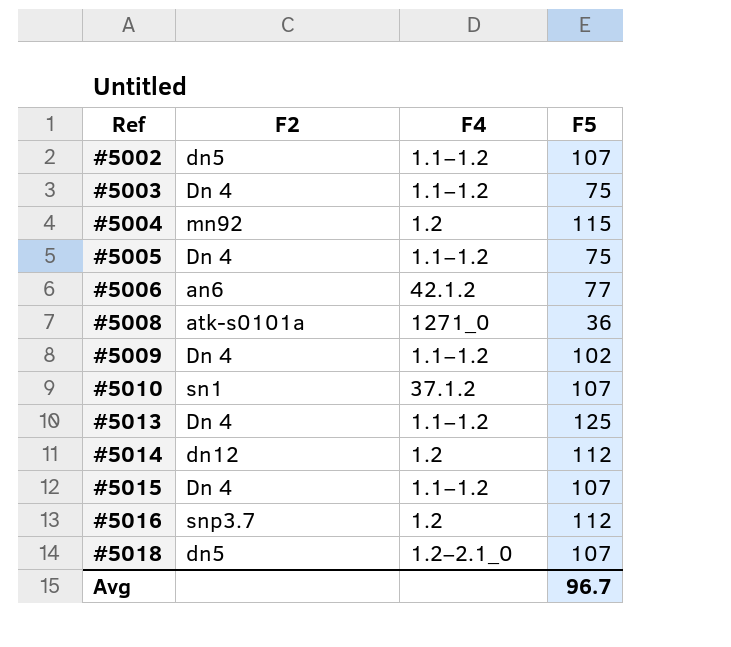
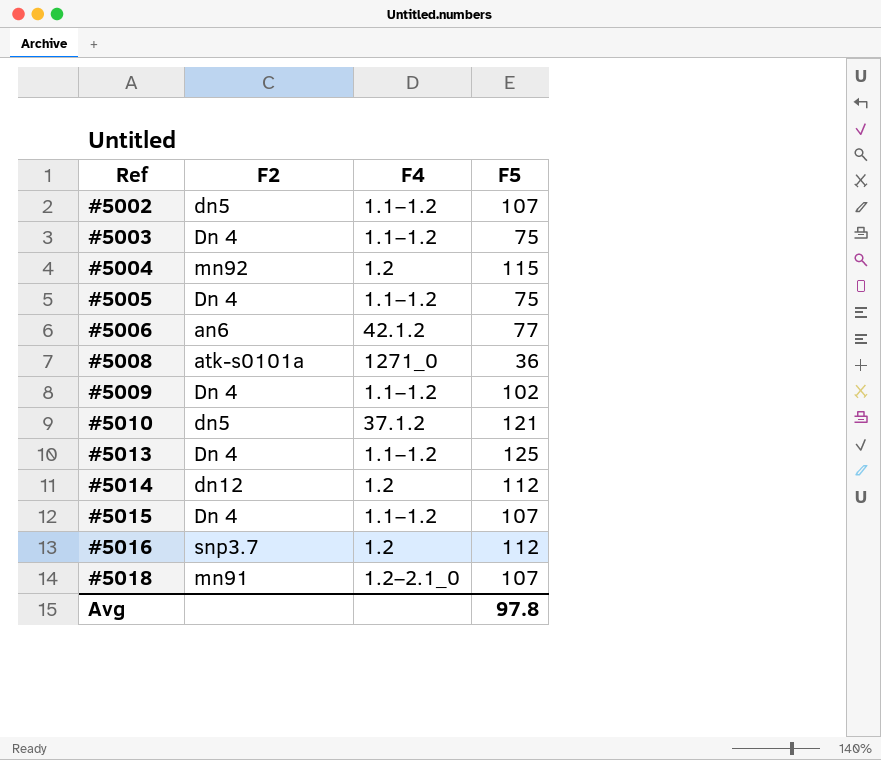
#5010 | F2: sn1 -> dn5
#5010 | F5: 107 -> 121
#5018 | F2: dn5 -> mn91
Avg | F5: 96.7 -> 97.8

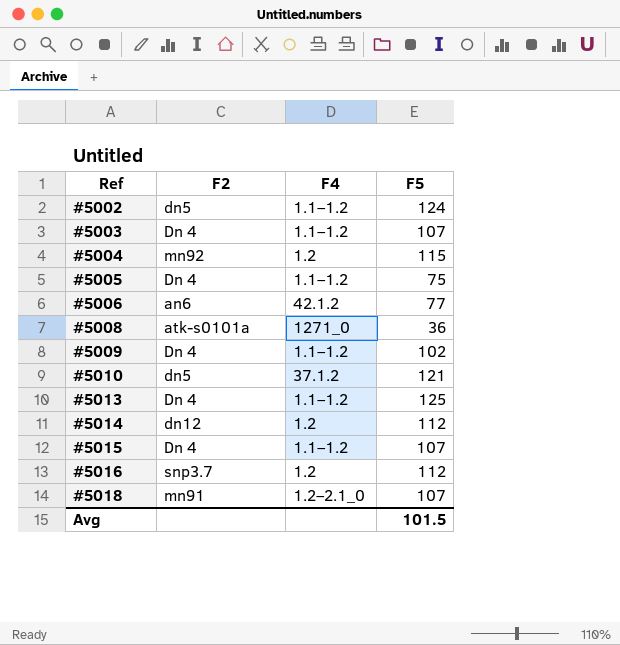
#5002 | F5: 107 -> 124
#5003 | F5: 75 -> 107
Avg | F5: 97.8 -> 101.5

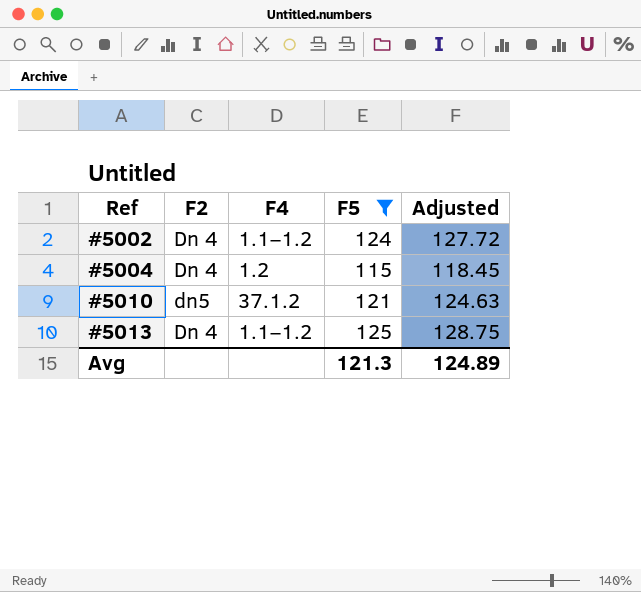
filter: none -> F5 >= 115
column Adjusted | formula: none -> [F5] * 1.03
#5002 | F2: dn5 -> Dn 4
#5004 | F2: mn92 -> Dn 4
Avg | F5: 101.5 -> 121.3

